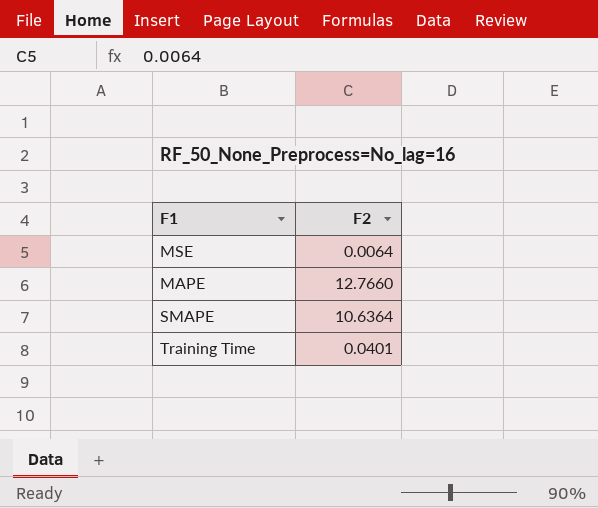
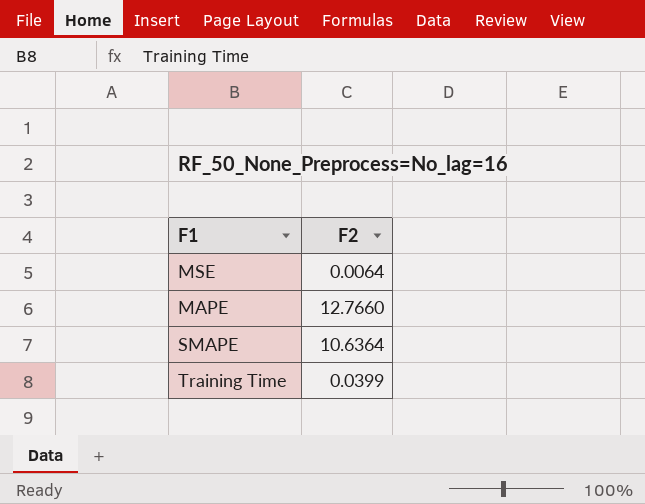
Training Time | F2: 0.0401 -> 0.0399

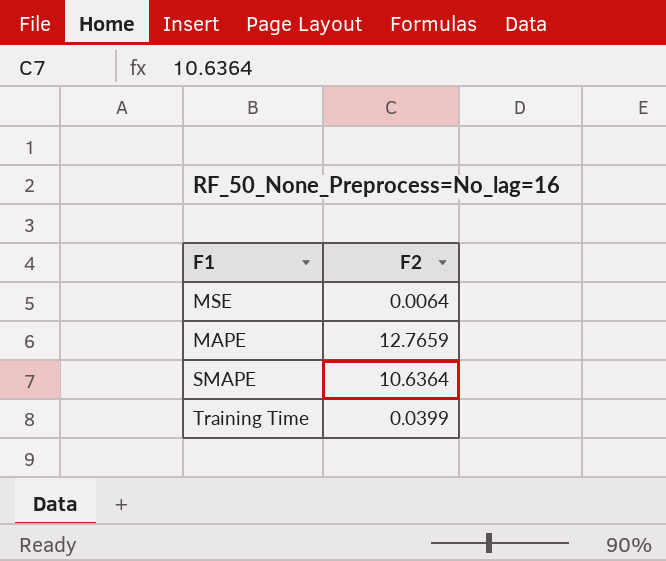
MAPE | F2: 12.7660 -> 12.7659

